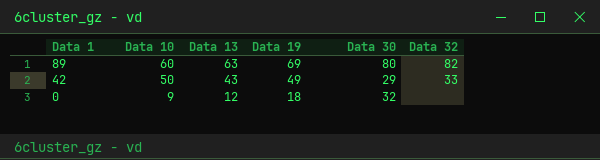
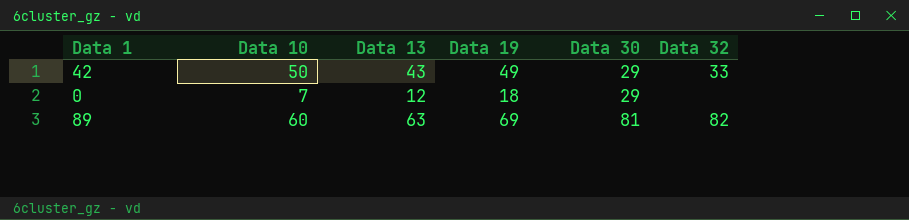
row order: Data 1 descending -> Data 30 ascending
0 | Data 10: 9 -> 7
0 | Data 30: 32 -> 29
89 | Data 30: 80 -> 81

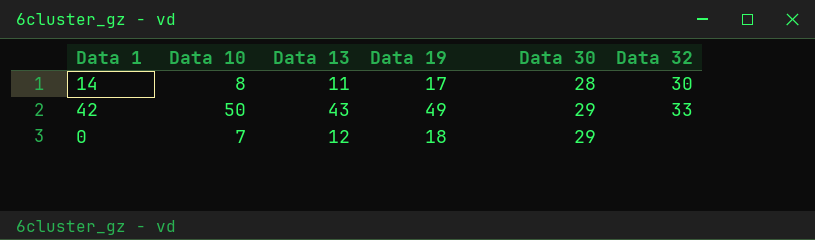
row 89: 60 | 63 | 69 | 81 | 82 -> none
row 14: none -> 8 | 11 | 17 | 28 | 30

